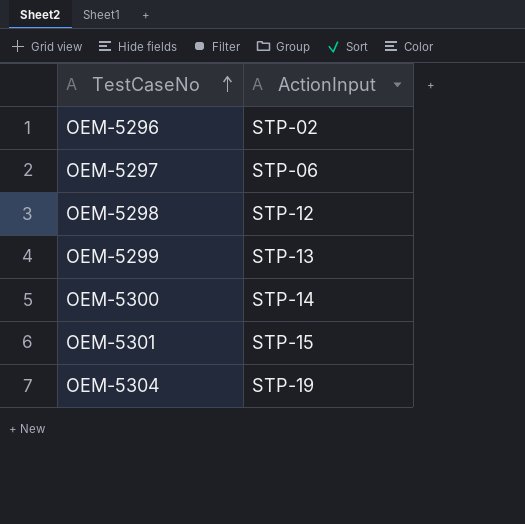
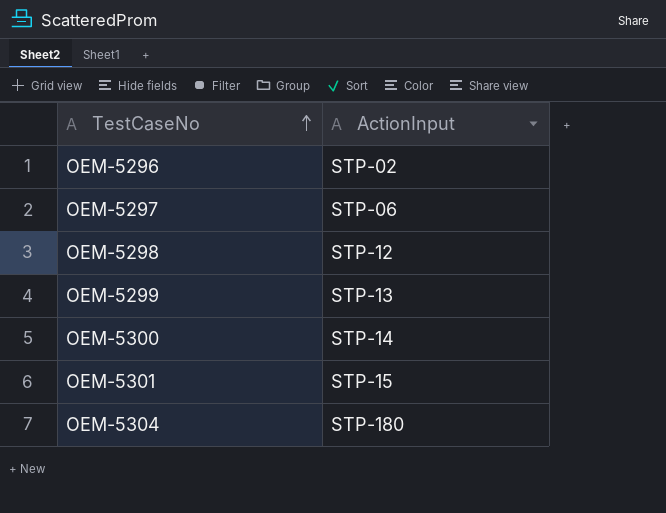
OEM-5304 | ActionInput: STP-19 -> STP-180

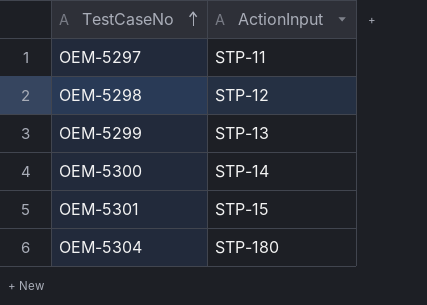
row OEM-5296: STP-02 -> none
OEM-5297 | ActionInput: STP-06 -> STP-11

